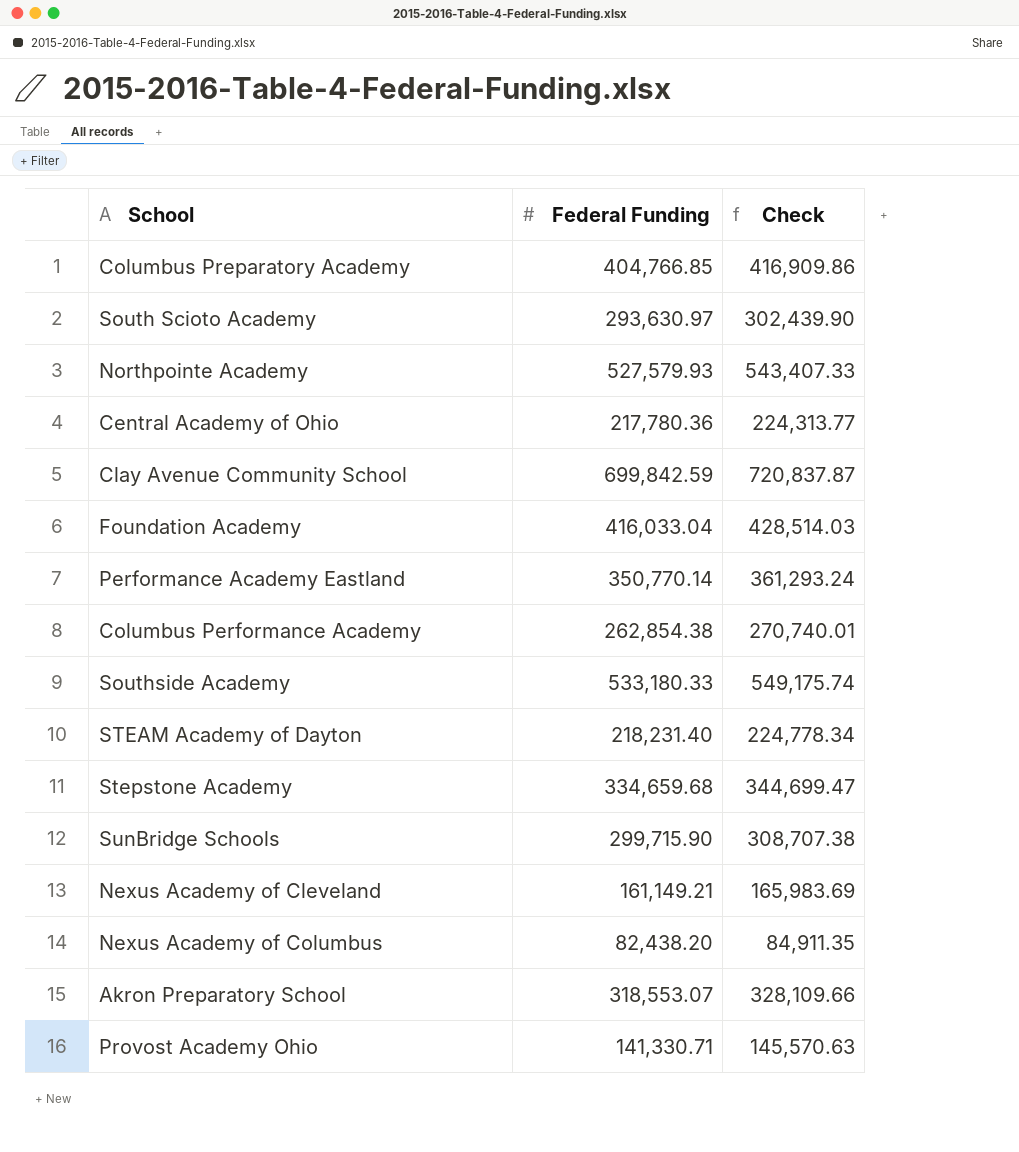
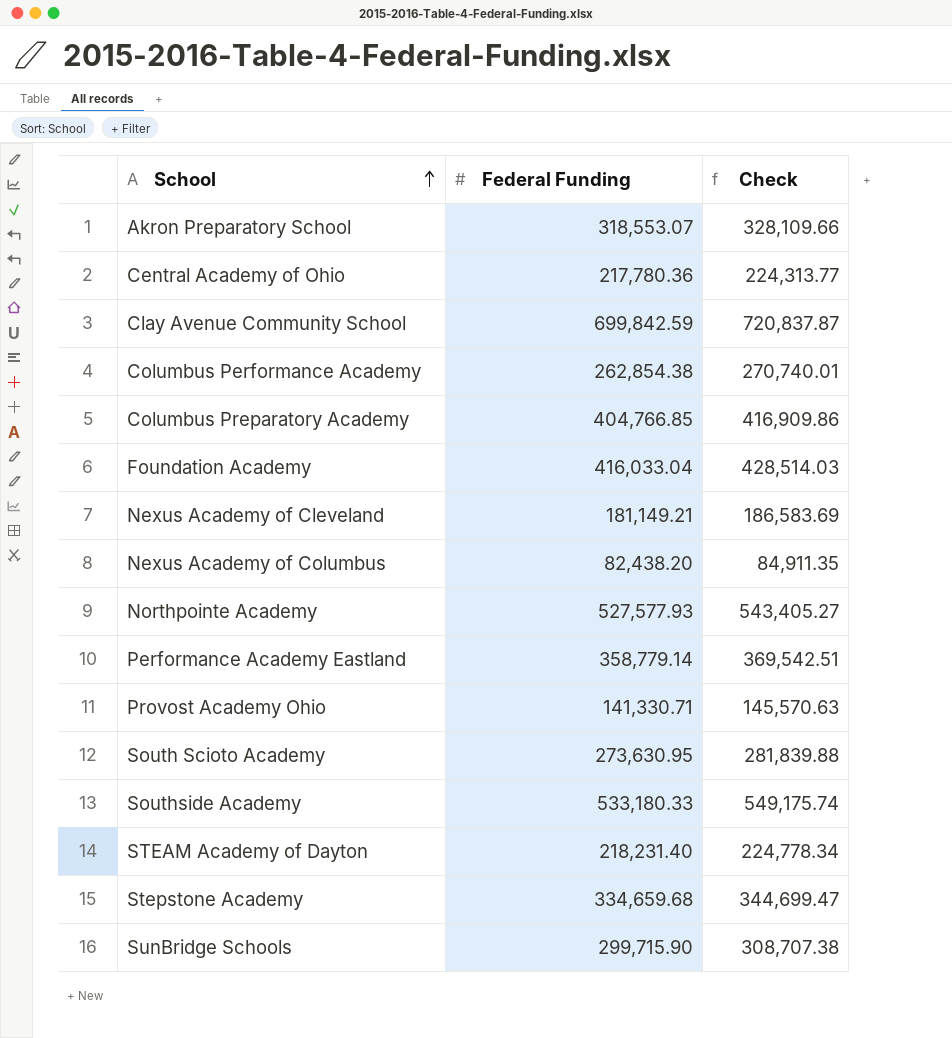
row order: none -> School ascending
Nexus Academy of Cleveland | Federal Funding: 161,149.21 -> 181,149.21
Nexus Academy of Cleveland | Check: 165,983.69 -> 186,583.69
Northpointe Academy | Federal Funding: 527,579.93 -> 527,577.93
Northpointe Academy | Check: 543,407.33 -> 543,405.27
Performance Academy Eastland | Federal Funding: 350,770.14 -> 358,779.14
Performance Academy Eastland | Check: 361,293.24 -> 369,542.51
South Scioto Academy | Federal Funding: 293,630.97 -> 273,630.95
South Scioto Academy | Check: 302,439.90 -> 281,839.88

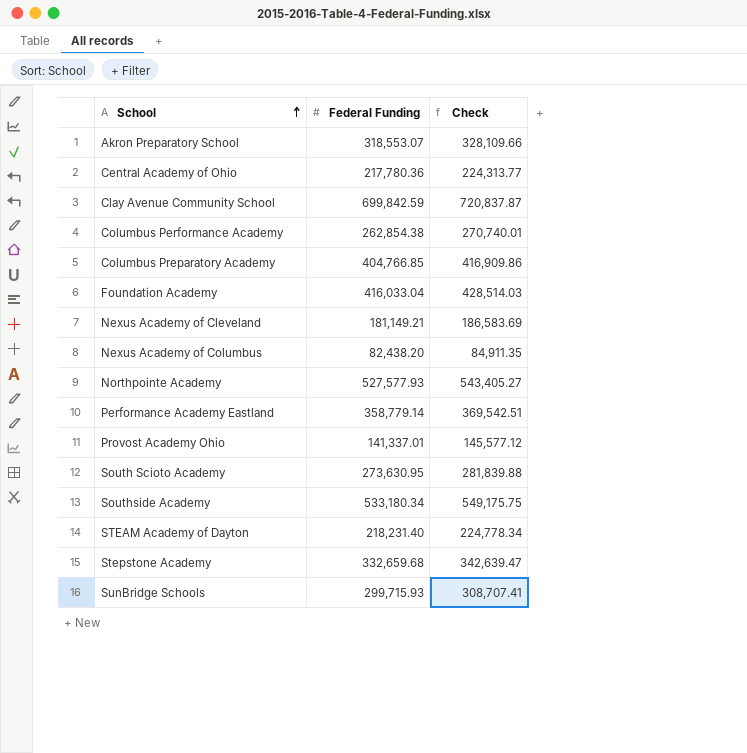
Provost Academy Ohio | Federal Funding: 141,330.71 -> 141,337.01
Provost Academy Ohio | Check: 145,570.63 -> 145,577.12
Southside Academy | Federal Funding: 533,180.33 -> 533,180.34
Southside Academy | Check: 549,175.74 -> 549,175.75
Stepstone Academy | Federal Funding: 334,659.68 -> 332,659.68
Stepstone Academy | Check: 344,699.47 -> 342,639.47
SunBridge Schools | Federal Funding: 299,715.90 -> 299,715.93
SunBridge Schools | Check: 308,707.38 -> 308,707.41

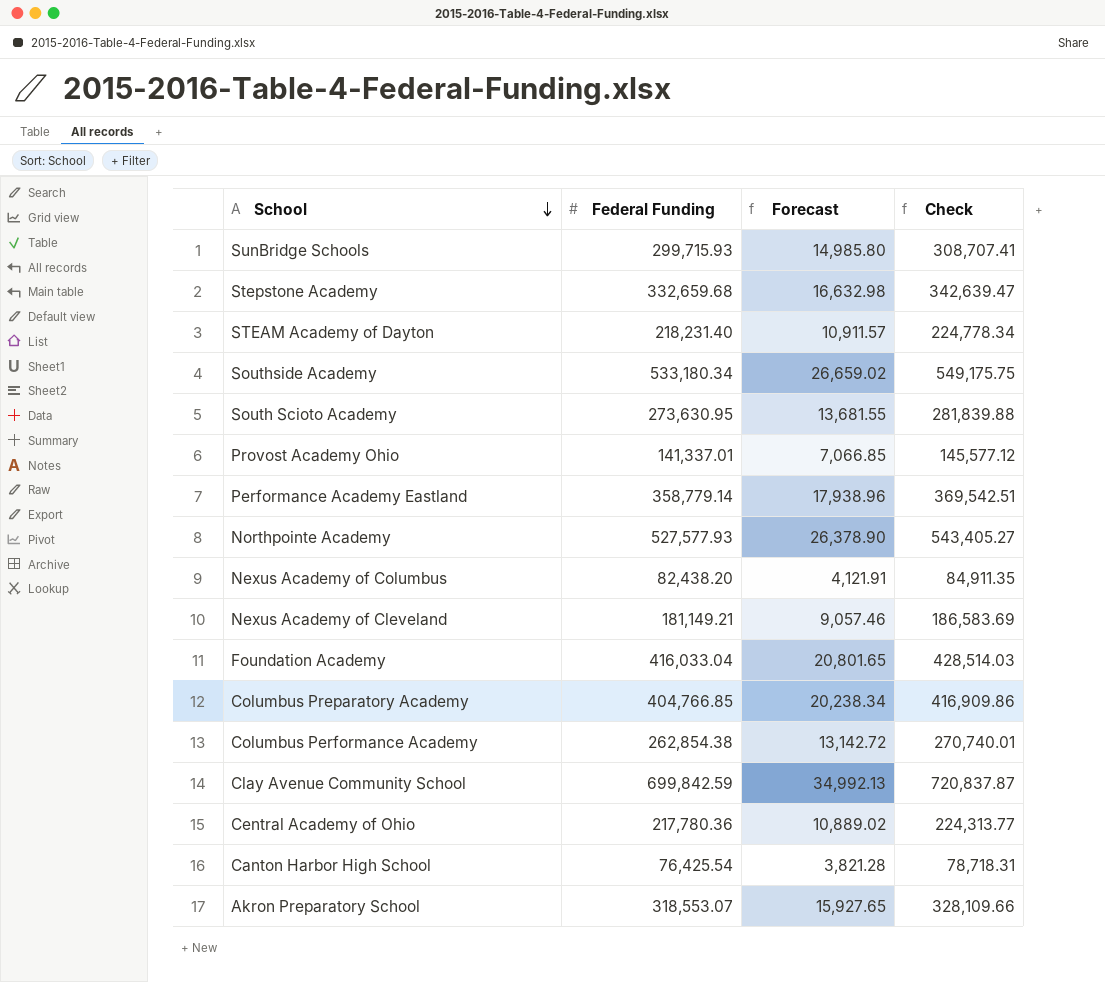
row order: School ascending -> School descending
column Forecast | formula: none -> [Federal Funding] * 0.05
row Canton Harbor High School: none -> 76,425.54 | 3,821.28 | 78,718.31

